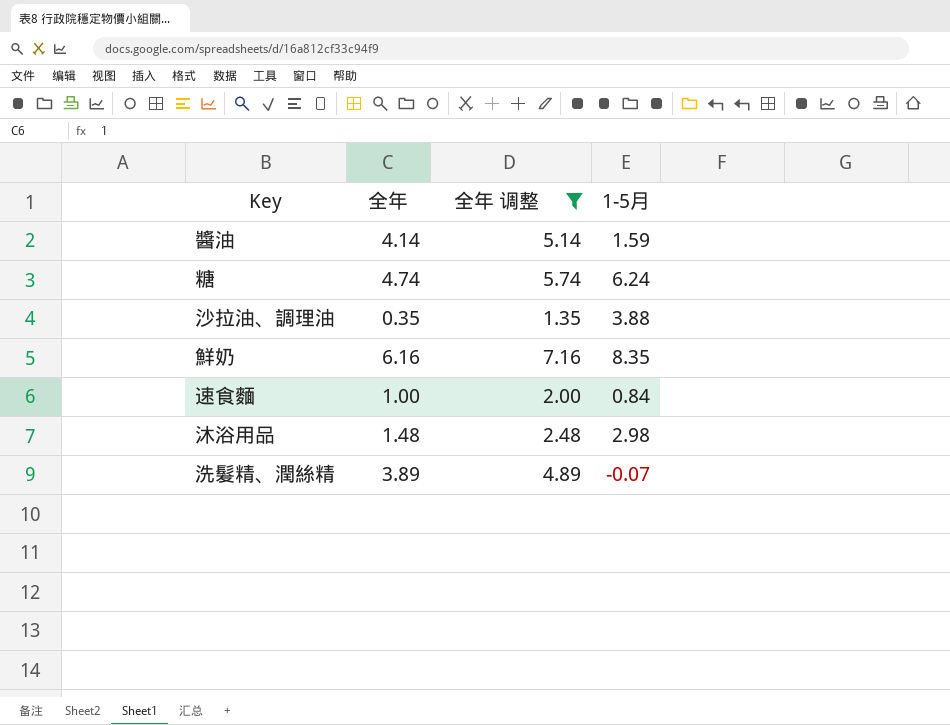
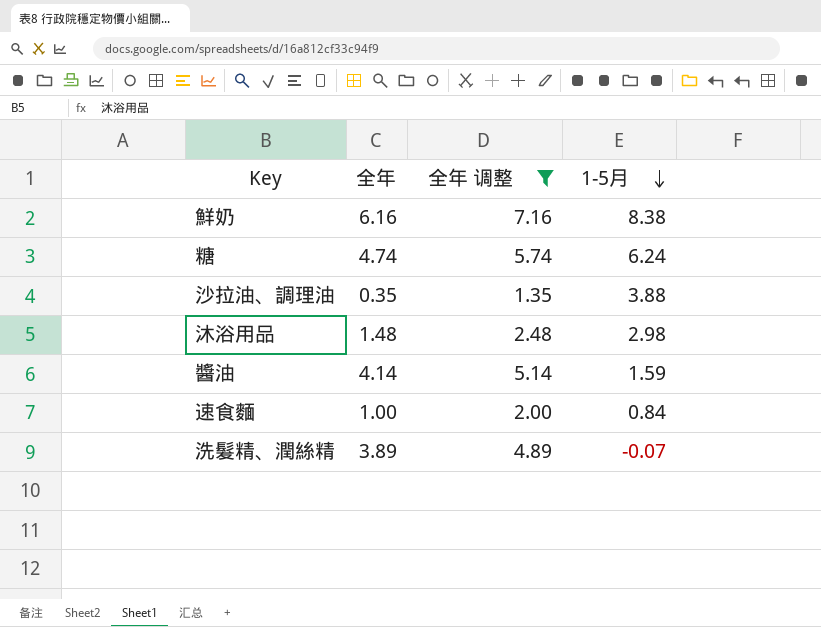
row order: none -> 1-5月 descending
鮮奶 | 1-5月: 8.35 -> 8.38

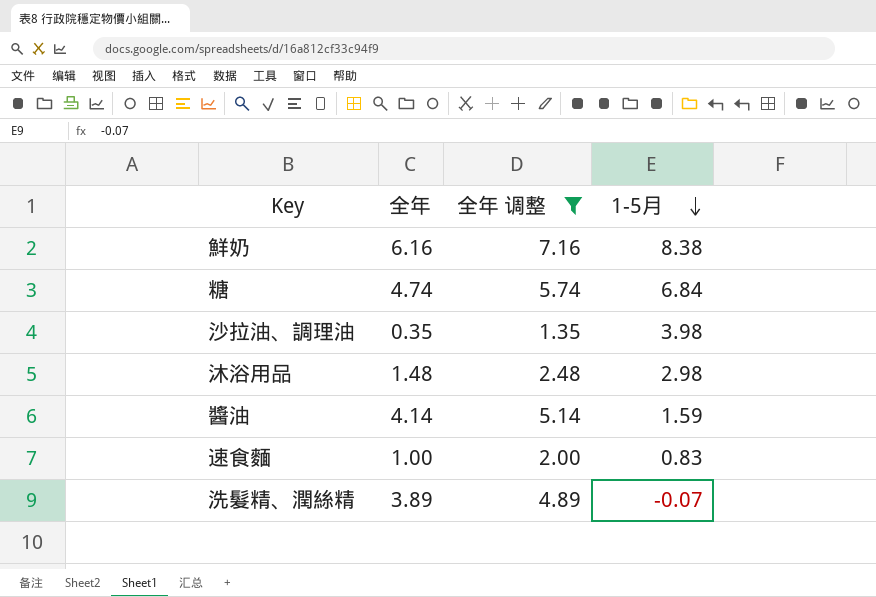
糖 | 1-5月: 6.24 -> 6.84
沙拉油、調理油 | 1-5月: 3.88 -> 3.98
速食麵 | 1-5月: 0.84 -> 0.83

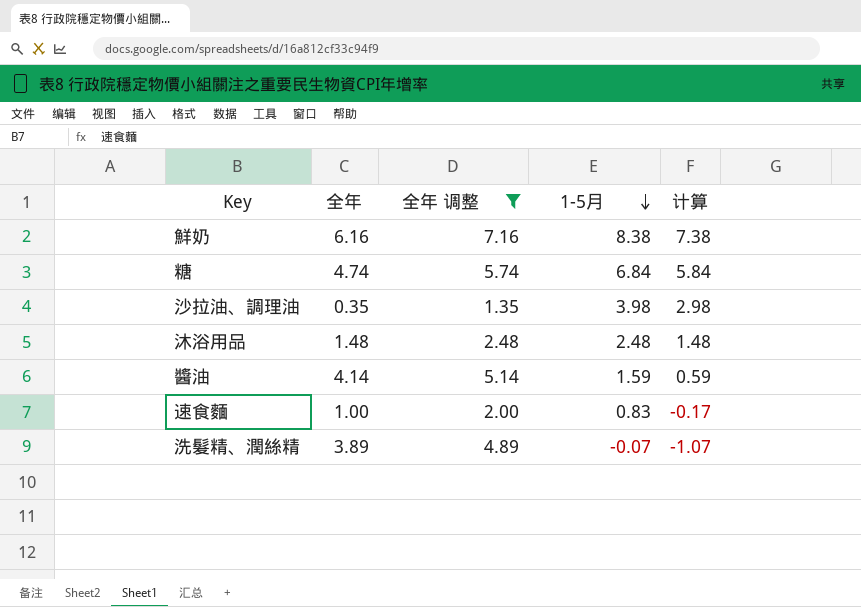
column 计算 | formula: none -> [1-5月] - 1
沐浴用品 | 1-5月: 2.98 -> 2.48

